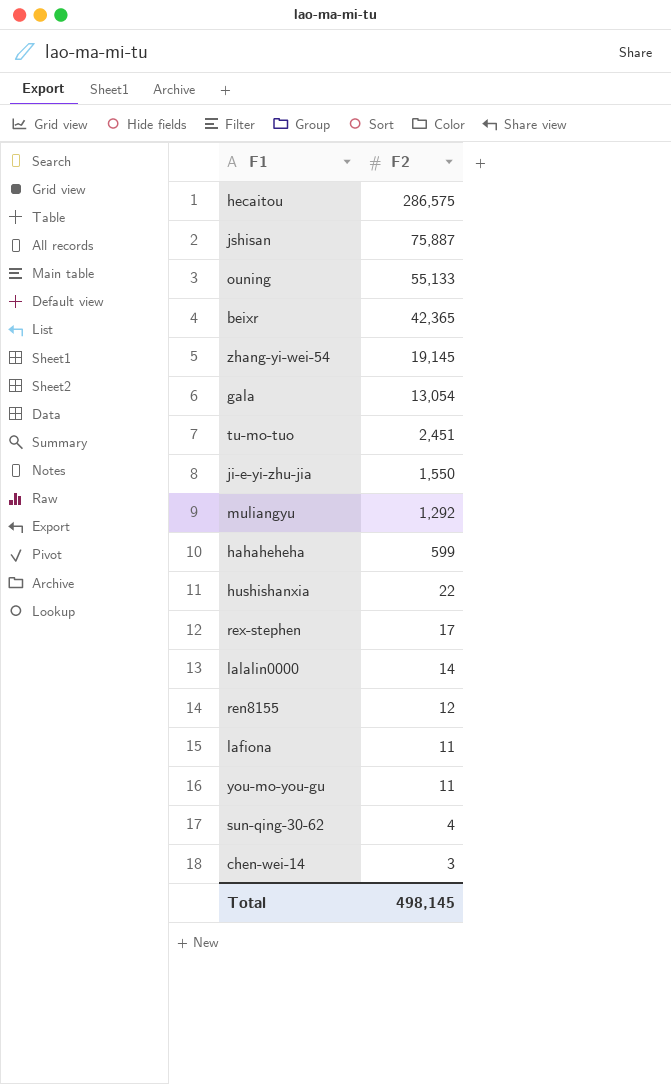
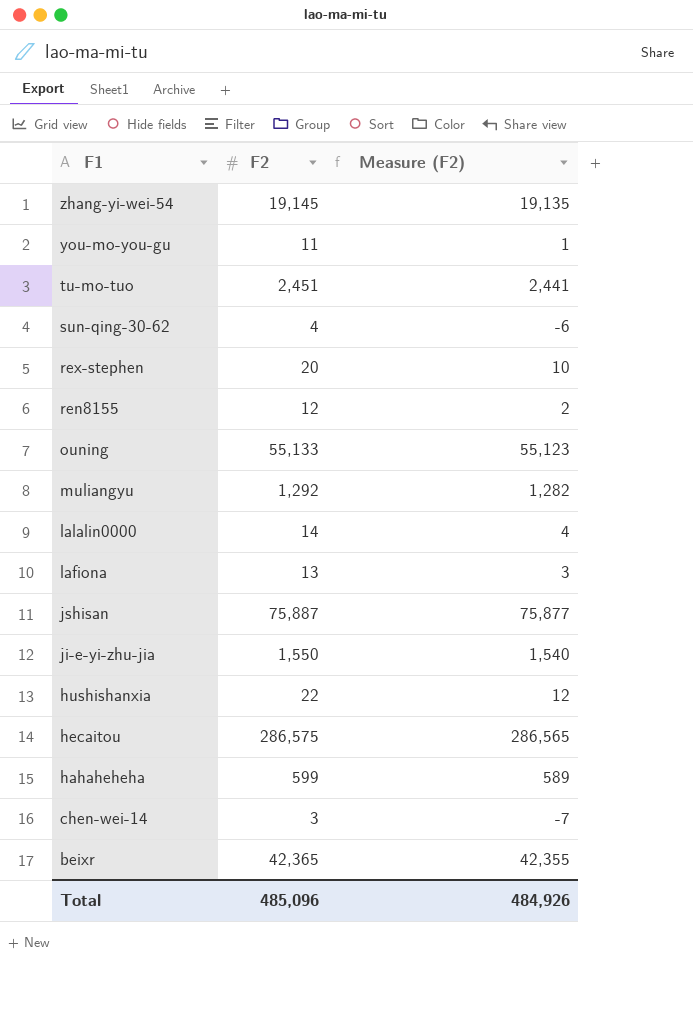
row order: F2 descending -> F1 descending
column Measure (F2) | formula: none -> [F2] - 10
row gala: 13,054 -> none
rex-stephen | F2: 17 -> 20
lafiona | F2: 11 -> 13
Total | F2: 498,145 -> 485,096

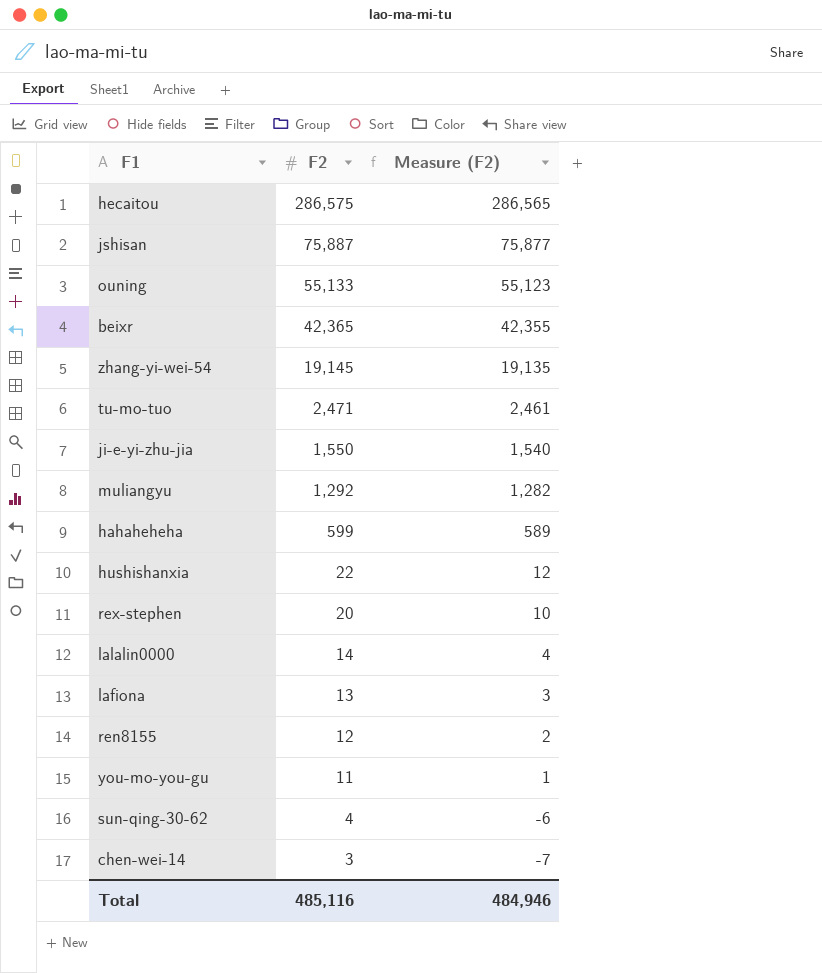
row order: F1 descending -> F2 descending
tu-mo-tuo | F2: 2,451 -> 2,471
tu-mo-tuo | Measure (F2): 2,441 -> 2,461
Total | F2: 485,096 -> 485,116
Total | Measure (F2): 484,926 -> 484,946

